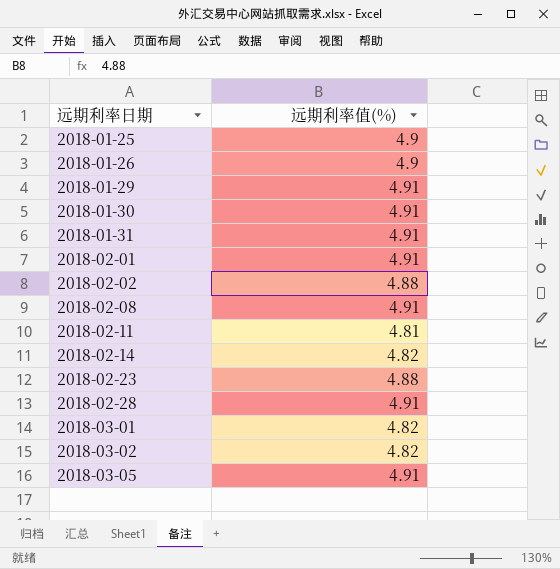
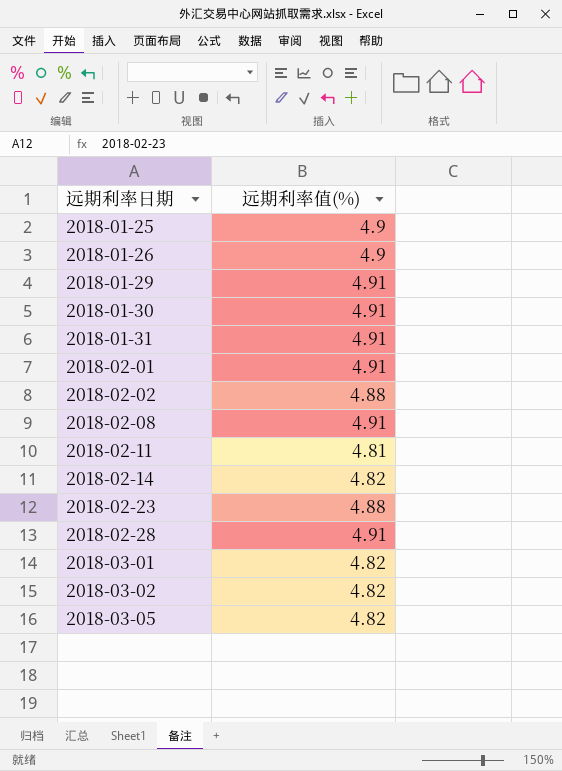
2018-03-05 | 远期利率值(%): 4.91 -> 4.82

